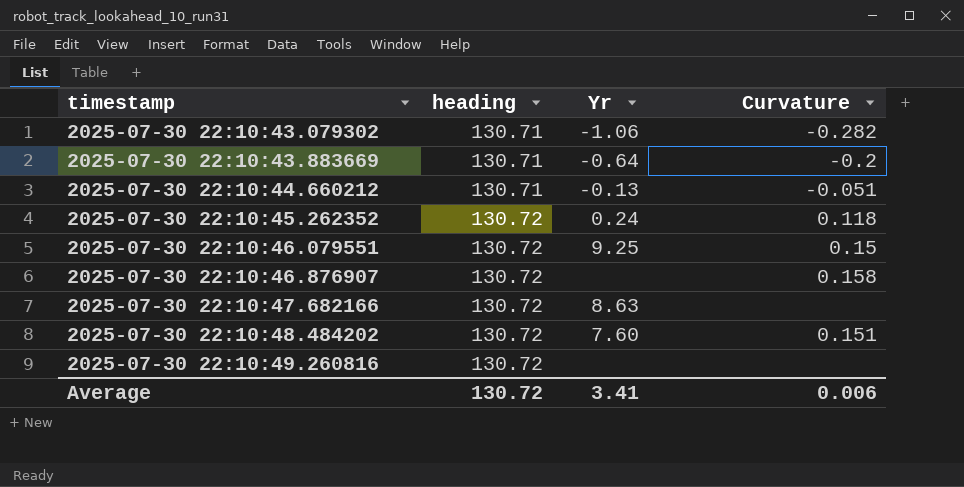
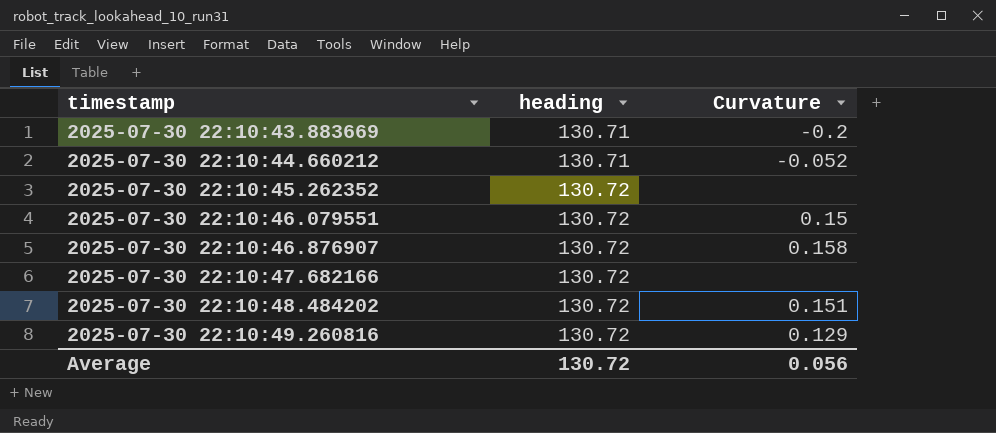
column Yr | position: 3 -> none
row 2025-07-30 22:10:43.079302: 130.71 | -1.06 | -0.282 -> none
2025-07-30 22:10:44.660212 | Curvature: -0.051 -> -0.052
2025-07-30 22:10:45.262352 | Curvature: 0.118 -> none
2025-07-30 22:10:49.260816 | Curvature: none -> 0.129
Average | Curvature: 0.006 -> 0.056

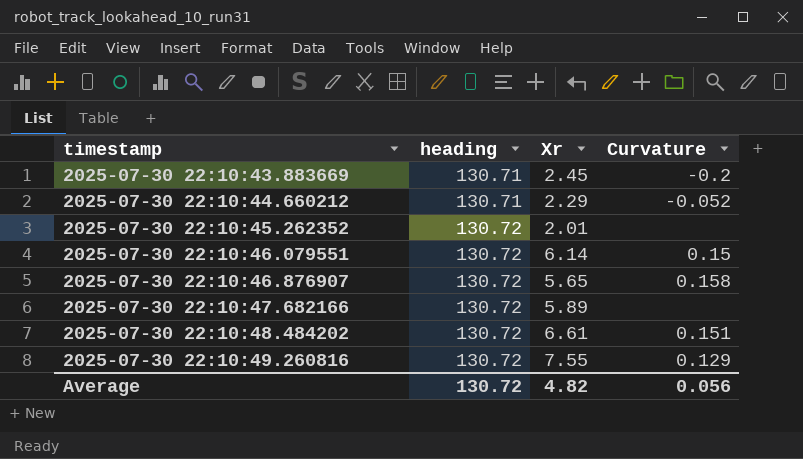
column Xr | position: none -> 3

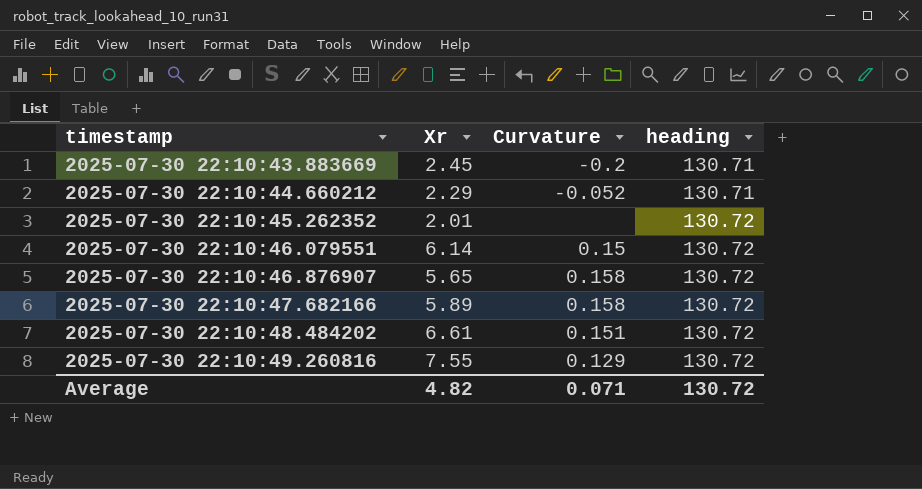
column heading | position: 2 -> 4
2025-07-30 22:10:47.682166 | Curvature: none -> 0.158
Average | Curvature: 0.056 -> 0.071

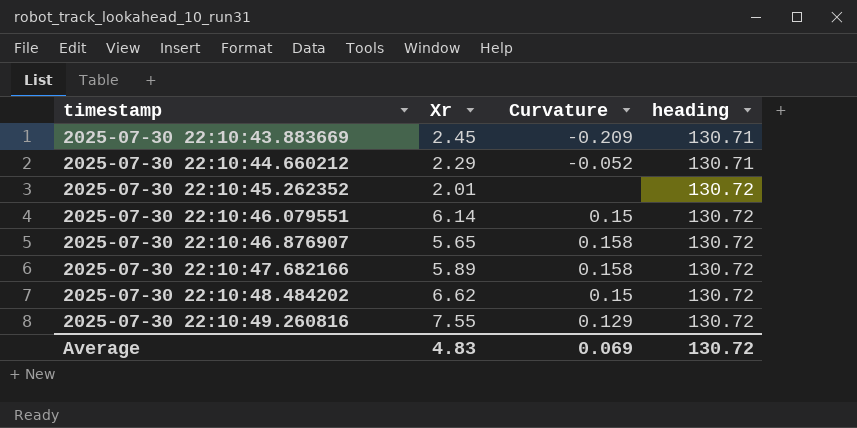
2025-07-30 22:10:43.883669 | Curvature: -0.2 -> -0.209
2025-07-30 22:10:48.484202 | Xr: 6.61 -> 6.62
2025-07-30 22:10:48.484202 | Curvature: 0.151 -> 0.15
Average | Xr: 4.82 -> 4.83
Average | Curvature: 0.071 -> 0.069

